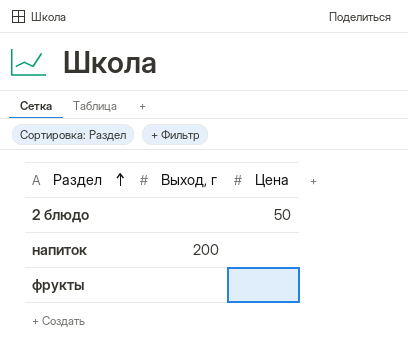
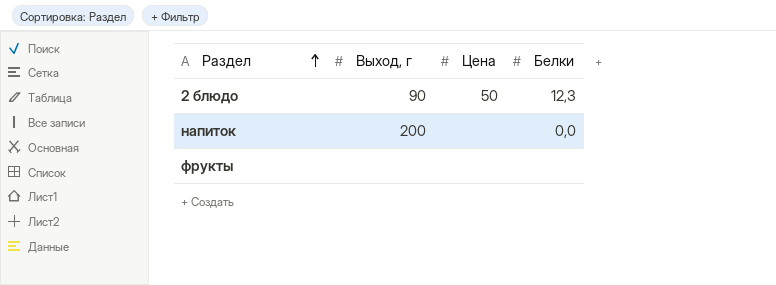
column Белки | position: none -> 4
2 блюдо | Выход, г: none -> 90

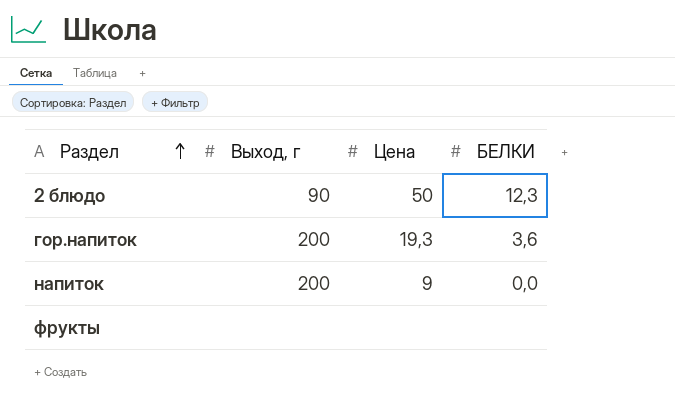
column name: Белки -> БЕЛКИ
row гор.напиток: none -> 200 | 19,3 | 3,6
напиток | Цена: none -> 9

